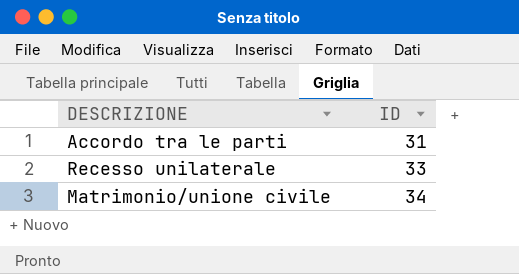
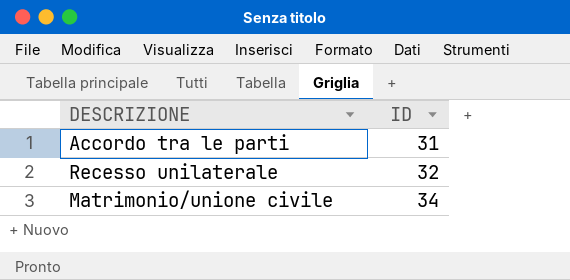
Recesso unilaterale | ID: 33 -> 32

